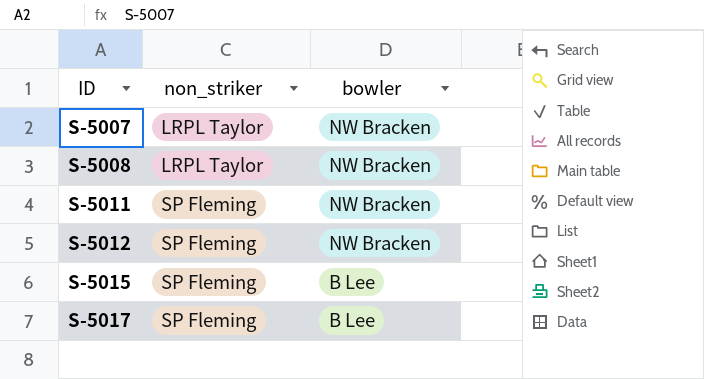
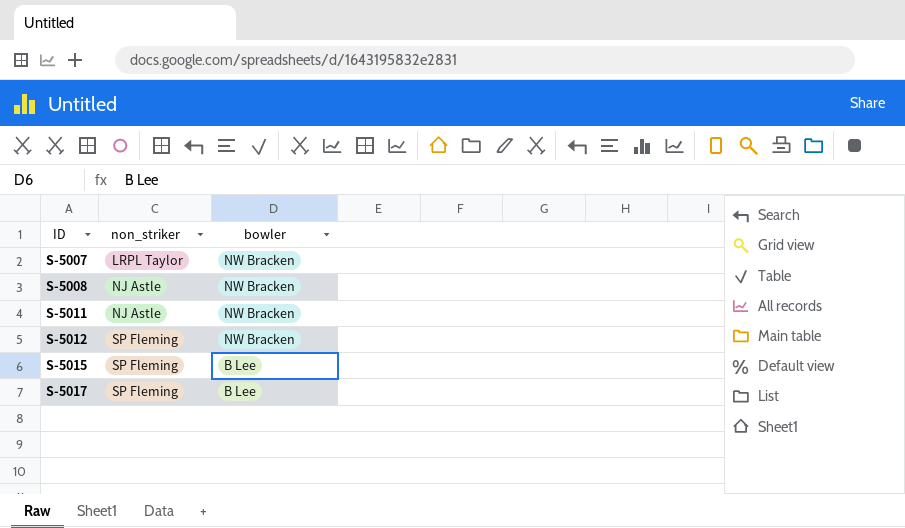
S-5008 | non_striker: LRPL Taylor -> NJ Astle
S-5011 | non_striker: SP Fleming -> NJ Astle

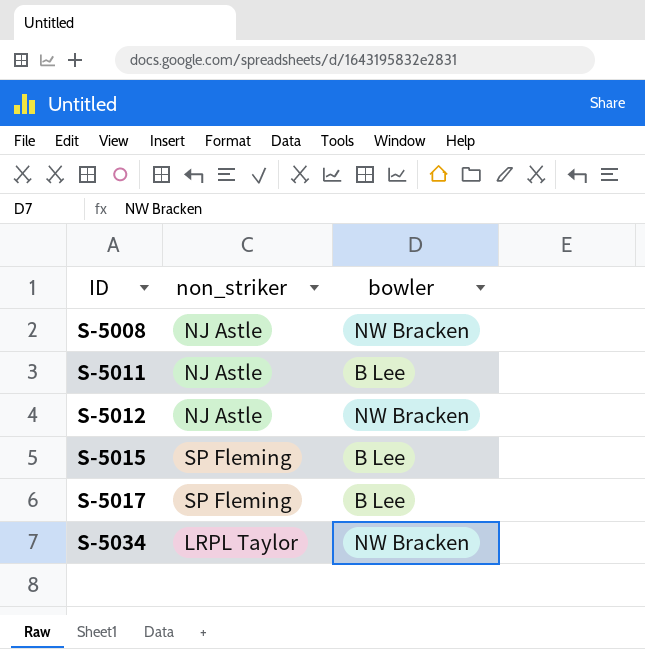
row S-5007: LRPL Taylor | NW Bracken -> none
S-5011 | bowler: NW Bracken -> B Lee
S-5012 | non_striker: SP Fleming -> NJ Astle
row S-5034: none -> LRPL Taylor | NW Bracken

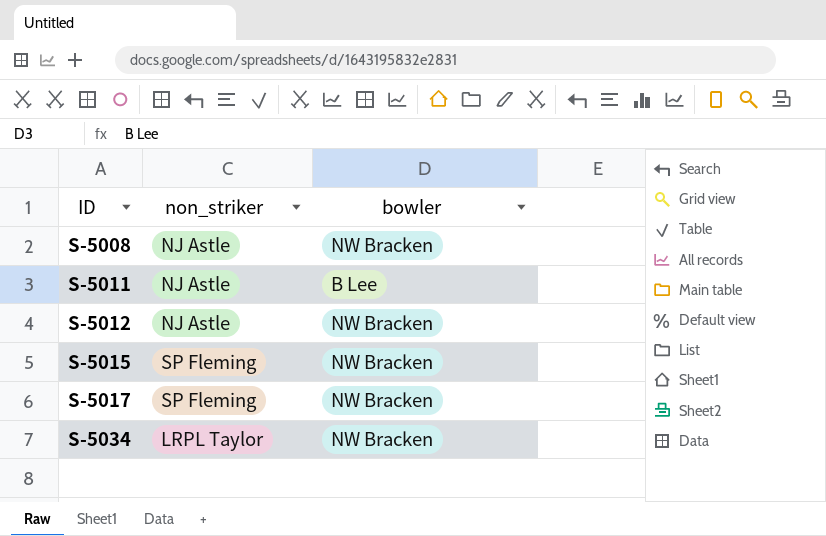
S-5015 | bowler: B Lee -> NW Bracken
S-5017 | bowler: B Lee -> NW Bracken

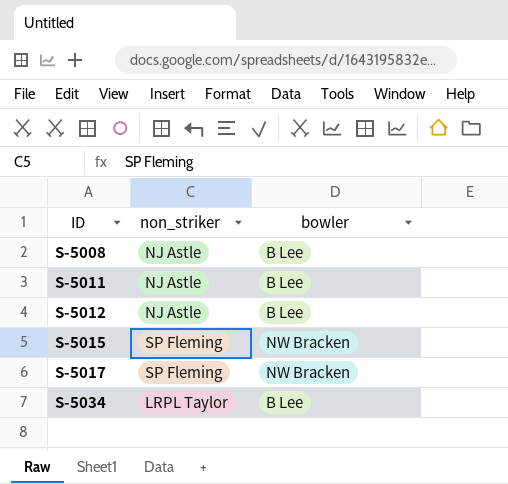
S-5008 | bowler: NW Bracken -> B Lee
S-5012 | bowler: NW Bracken -> B Lee
S-5034 | bowler: NW Bracken -> B Lee

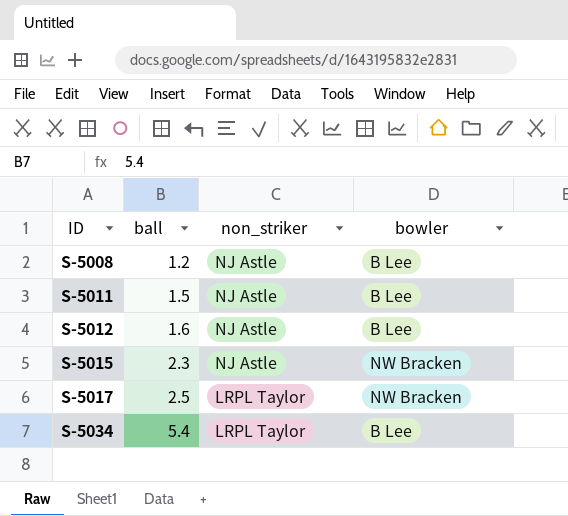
column ball | position: none -> 2
S-5015 | non_striker: SP Fleming -> NJ Astle
S-5017 | non_striker: SP Fleming -> LRPL Taylor

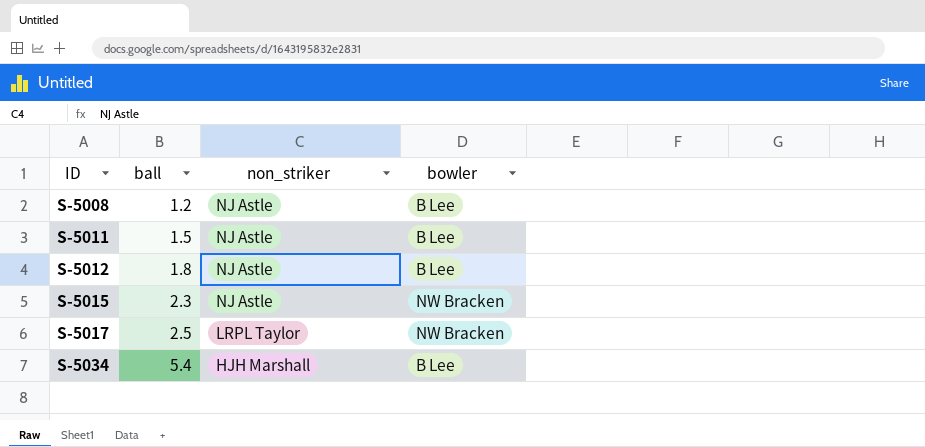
S-5012 | ball: 1.6 -> 1.8
S-5034 | non_striker: LRPL Taylor -> HJH Marshall

